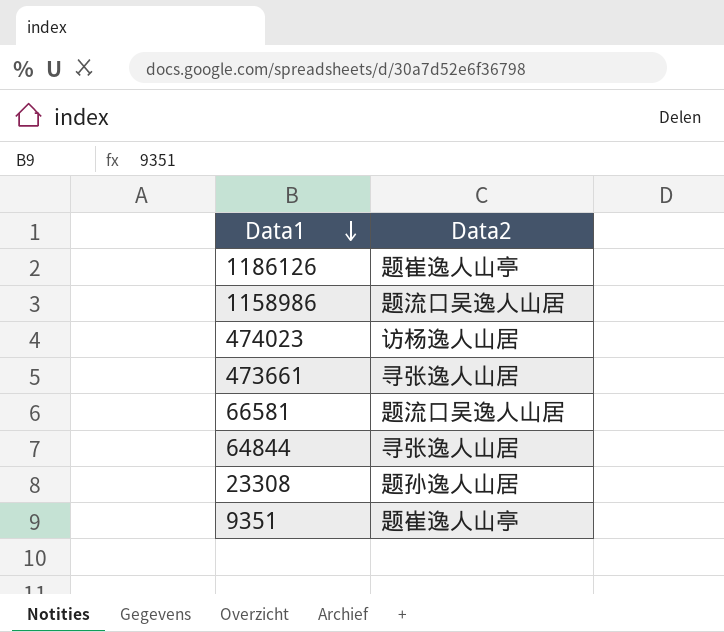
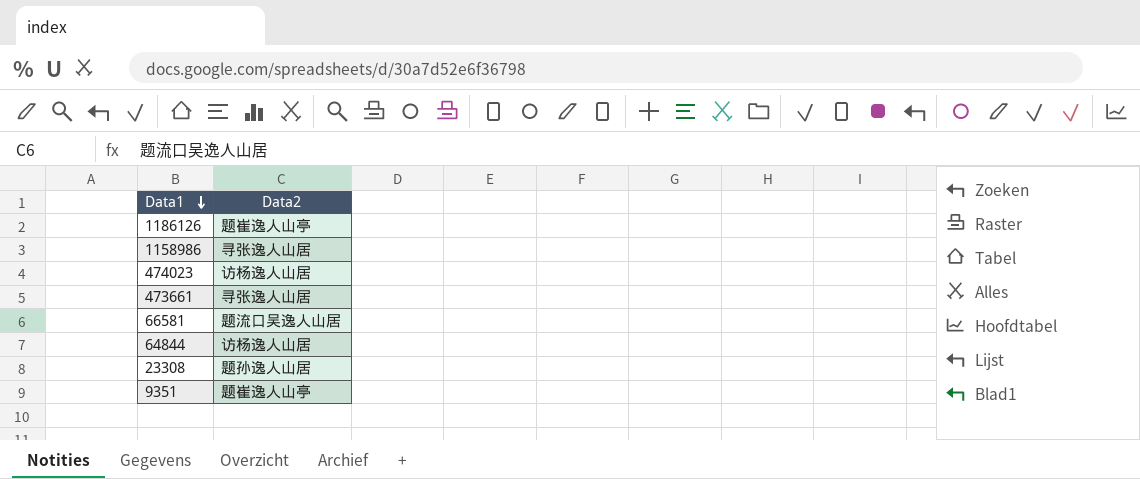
1158986 | Data2: 题流口吴逸人山居 -> 寻张逸人山居
64844 | Data2: 寻张逸人山居 -> 访杨逸人山居

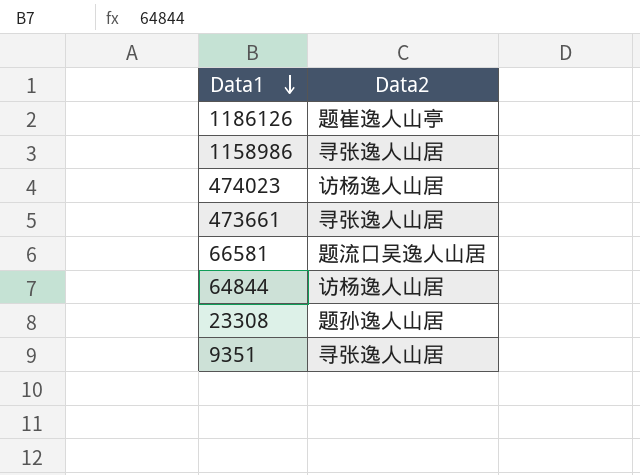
9351 | Data2: 题崔逸人山亭 -> 寻张逸人山居

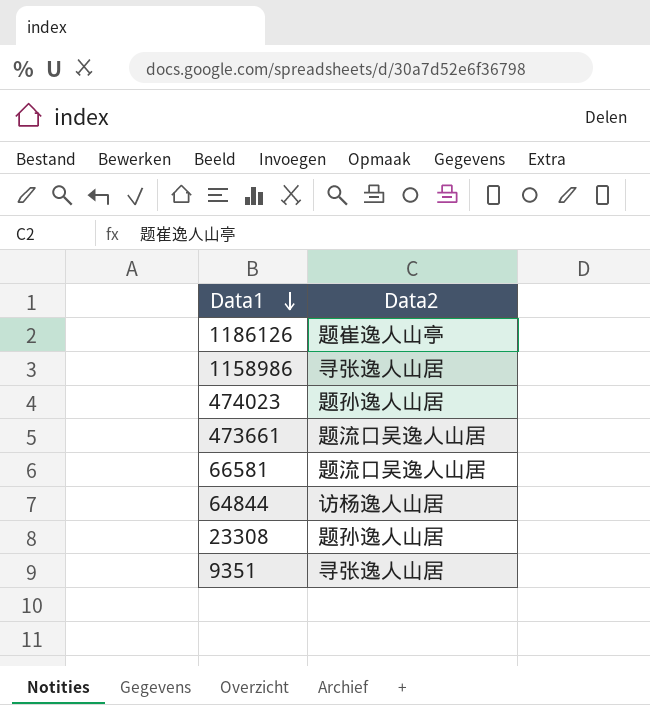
474023 | Data2: 访杨逸人山居 -> 题孙逸人山居
473661 | Data2: 寻张逸人山居 -> 题流口吴逸人山居

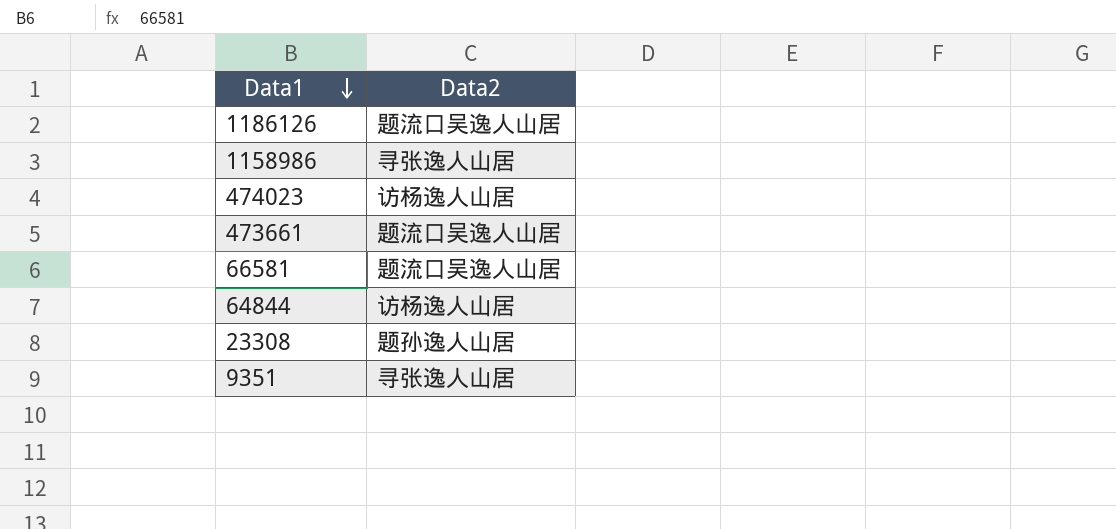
1186126 | Data2: 题崔逸人山亭 -> 题流口吴逸人山居
474023 | Data2: 题孙逸人山居 -> 访杨逸人山居

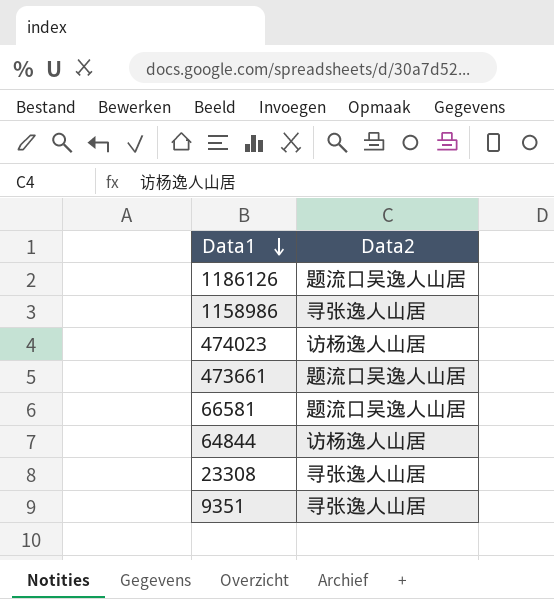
23308 | Data2: 题孙逸人山居 -> 寻张逸人山居

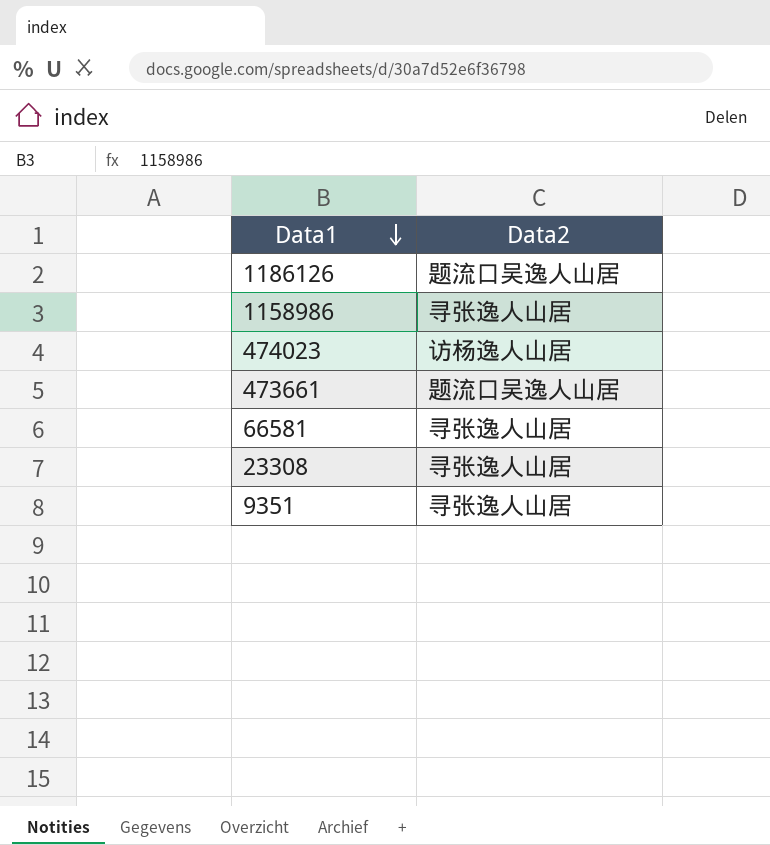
row 64844: 访杨逸人山居 -> none
66581 | Data2: 题流口吴逸人山居 -> 寻张逸人山居

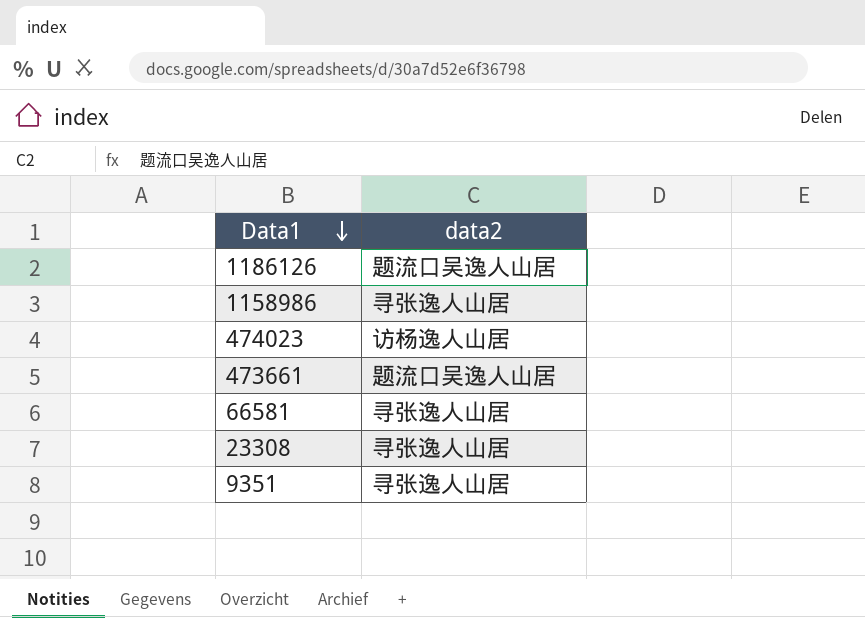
column name: Data2 -> data2

